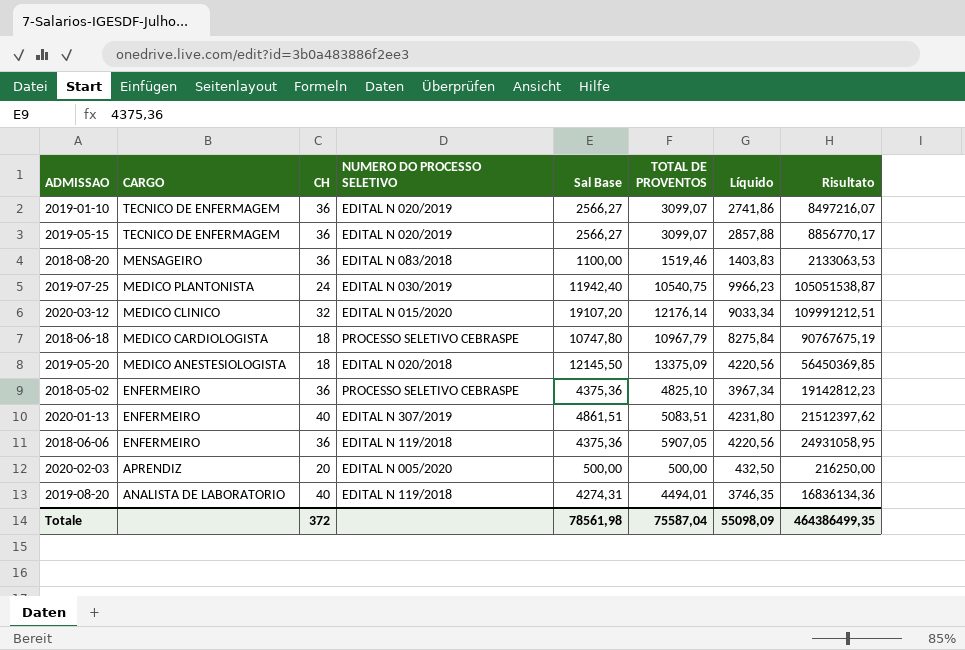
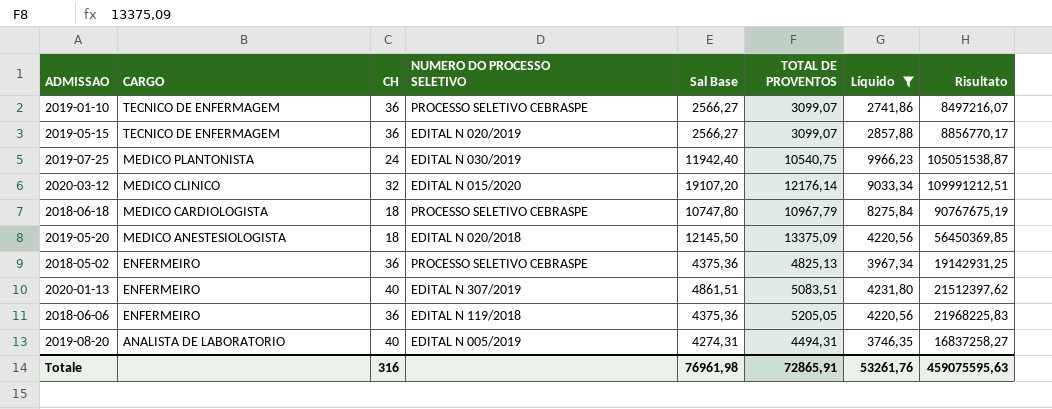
filter: none -> Líquido >= 2741,86
2019-01-10 | NUMERO DO PROCESSO SELETIVO: EDITAL N 020/2019 -> PROCESSO SELETIVO CEBRASPE
2018-05-02 | TOTAL DE PROVENTOS: 4825,10 -> 4825,13
2018-05-02 | Risultato: 19142812,23 -> 19142931,25
2018-06-06 | TOTAL DE PROVENTOS: 5907,05 -> 5205,05
2018-06-06 | Risultato: 24931058,95 -> 21968225,83
2019-08-20 | NUMERO DO PROCESSO SELETIVO: EDITAL N 119/2018 -> EDITAL N 005/2019
2019-08-20 | TOTAL DE PROVENTOS: 4494,01 -> 4494,31
2019-08-20 | Risultato: 16836134,36 -> 16837258,27
Totale | CH: 372 -> 316
Totale | Sal Base: 78561,98 -> 76961,98
Totale | TOTAL DE PROVENTOS: 75587,04 -> 72865,91
Totale | Líquido: 55098,09 -> 53261,76
Totale | Risultato: 464386499,35 -> 459075595,63

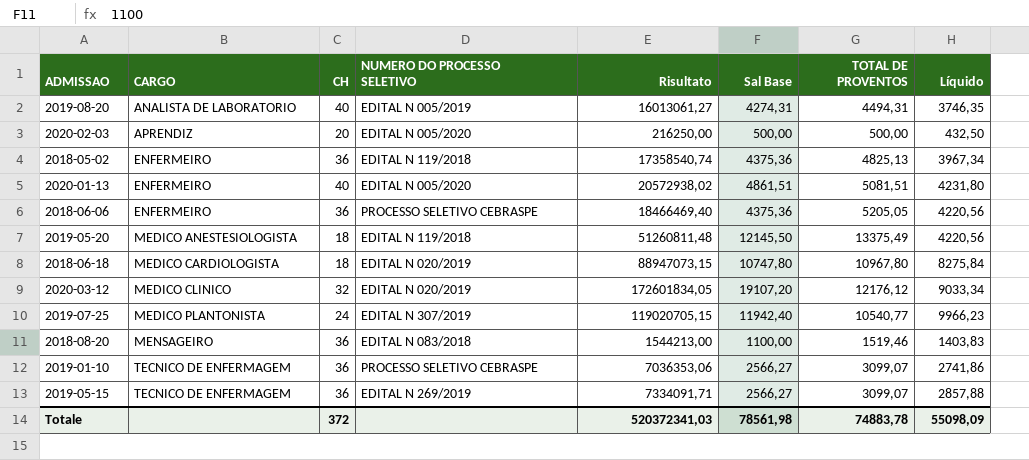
filter: Líquido >= 2741,86 -> none
row order: CARGO descending -> CARGO ascending
column Risultato | formula: [TOTAL DE PROVENTOS] * [Líquido] -> [Sal Base] * [Líquido]
column Risultato | position: 8 -> 5
2018-05-02 | NUMERO DO PROCESSO SELETIVO: PROCESSO SELETIVO CEBRASPE -> EDITAL N 119/2018
2020-01-13 | NUMERO DO PROCESSO SELETIVO: EDITAL N 307/2019 -> EDITAL N 005/2020
2020-01-13 | TOTAL DE PROVENTOS: 5083,51 -> 5081,51
2018-06-06 | NUMERO DO PROCESSO SELETIVO: EDITAL N 119/2018 -> PROCESSO SELETIVO CEBRASPE
2019-05-20 | NUMERO DO PROCESSO SELETIVO: EDITAL N 020/2018 -> EDITAL N 119/2018
2019-05-20 | TOTAL DE PROVENTOS: 13375,09 -> 13375,49
2018-06-18 | NUMERO DO PROCESSO SELETIVO: PROCESSO SELETIVO CEBRASPE -> EDITAL N 020/2019
2018-06-18 | TOTAL DE PROVENTOS: 10967,79 -> 10967,80
2020-03-12 | NUMERO DO PROCESSO SELETIVO: EDITAL N 015/2020 -> EDITAL N 020/2019
2020-03-12 | TOTAL DE PROVENTOS: 12176,14 -> 12176,12
2019-07-25 | NUMERO DO PROCESSO SELETIVO: EDITAL N 030/2019 -> EDITAL N 307/2019
2019-07-25 | TOTAL DE PROVENTOS: 10540,75 -> 10540,77
2019-05-15 | NUMERO DO PROCESSO SELETIVO: EDITAL N 020/2019 -> EDITAL N 269/2019
Totale | CH: 316 -> 372
Totale | Risultato: 459075595,63 -> 520372341,03
Totale | Sal Base: 76961,98 -> 78561,98
Totale | TOTAL DE PROVENTOS: 72865,91 -> 74883,78
Totale | Líquido: 53261,76 -> 55098,09

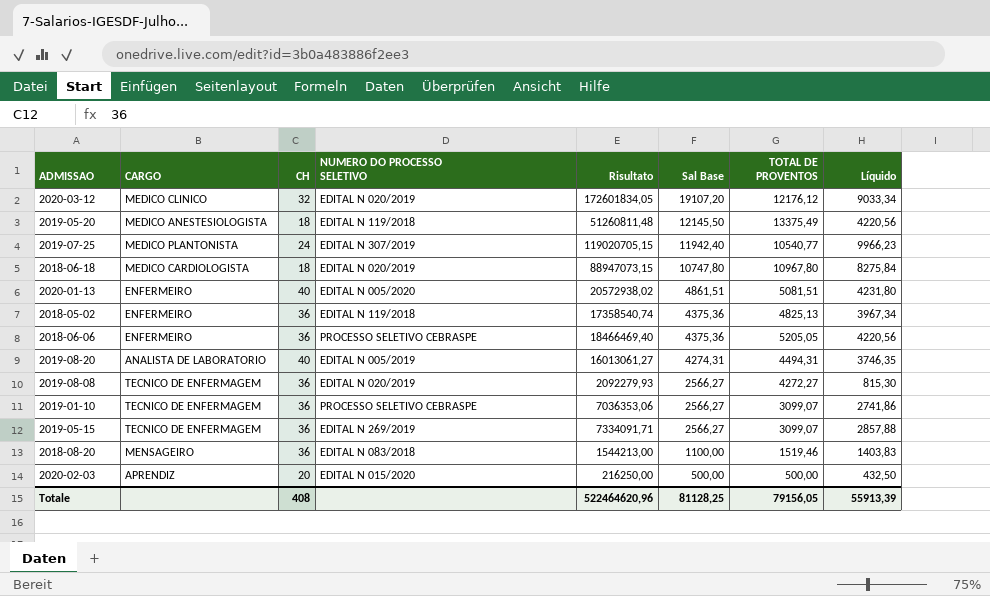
row order: CARGO ascending -> Sal Base descending
row 2019-08-08: none -> TECNICO DE ENFERMAGEM | 36 | EDITAL N 020/2019 | 2092279,93 | 2566,27 | 4272,27 | 815,30
2020-02-03 | NUMERO DO PROCESSO SELETIVO: EDITAL N 005/2020 -> EDITAL N 015/2020
Totale | CH: 372 -> 408
Totale | Risultato: 520372341,03 -> 522464620,96
Totale | Sal Base: 78561,98 -> 81128,25
Totale | TOTAL DE PROVENTOS: 74883,78 -> 79156,05
Totale | Líquido: 55098,09 -> 55913,39

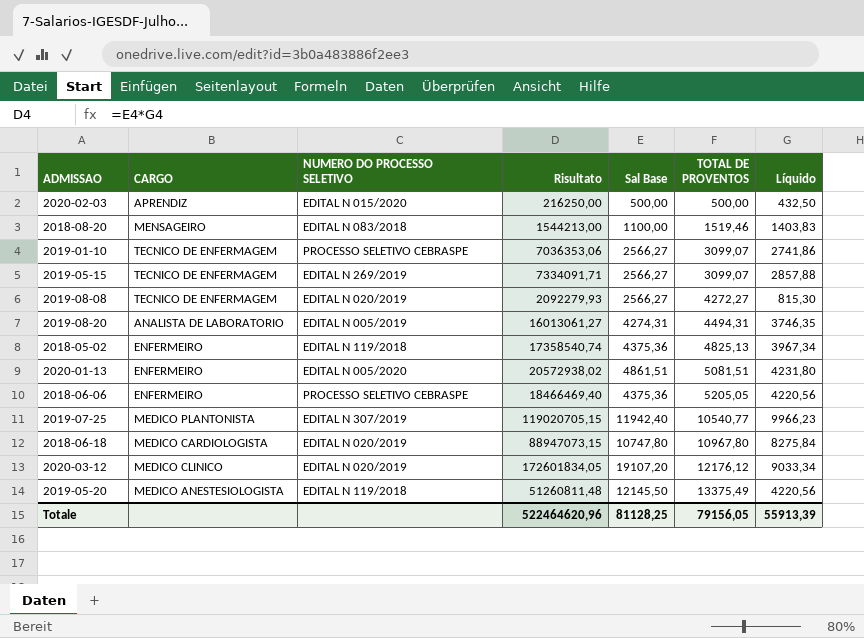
row order: Sal Base descending -> TOTAL DE PROVENTOS ascending
column CH | position: 3 -> none

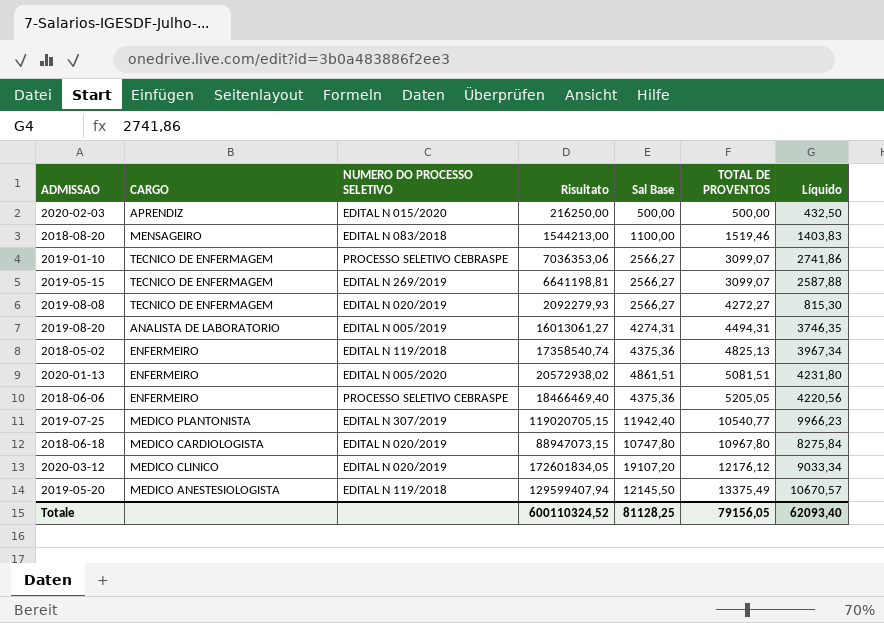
2019-05-15 | Risultato: 7334091,71 -> 6641198,81
2019-05-15 | Líquido: 2857,88 -> 2587,88
2019-05-20 | Risultato: 51260811,48 -> 129599407,94
2019-05-20 | Líquido: 4220,56 -> 10670,57
Totale | Risultato: 522464620,96 -> 600110324,52
Totale | Líquido: 55913,39 -> 62093,40

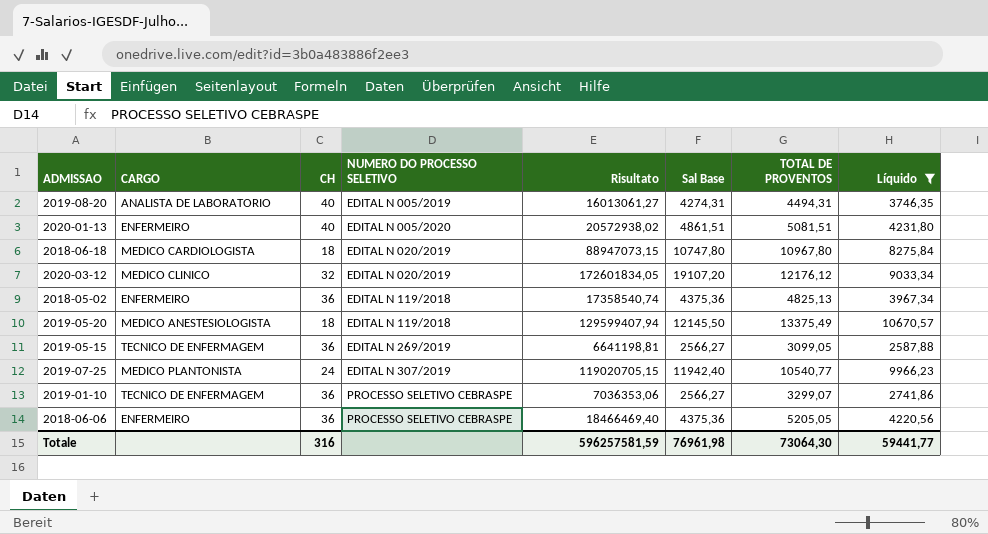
filter: none -> Líquido >= 2587,88
row order: TOTAL DE PROVENTOS ascending -> NUMERO DO PROCESSO SELETIVO ascending
column CH | position: none -> 3
2019-05-15 | TOTAL DE PROVENTOS: 3099,07 -> 3099,05
2019-01-10 | TOTAL DE PROVENTOS: 3099,07 -> 3299,07
Totale | Risultato: 600110324,52 -> 596257581,59
Totale | Sal Base: 81128,25 -> 76961,98
Totale | TOTAL DE PROVENTOS: 79156,05 -> 73064,30
Totale | Líquido: 62093,40 -> 59441,77

